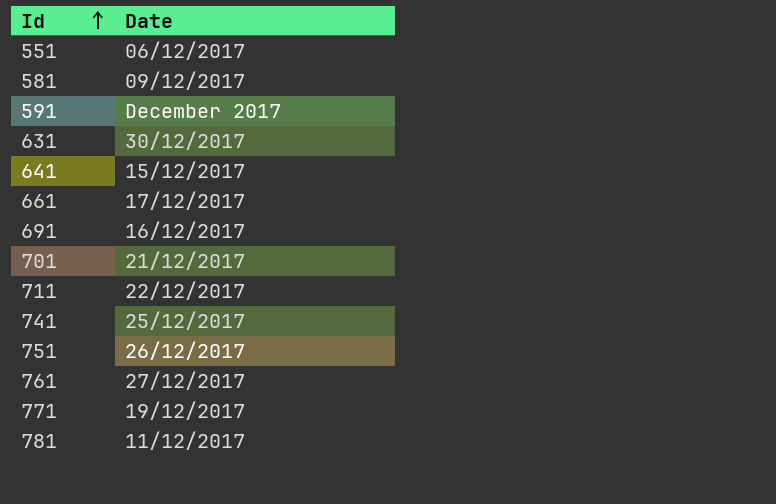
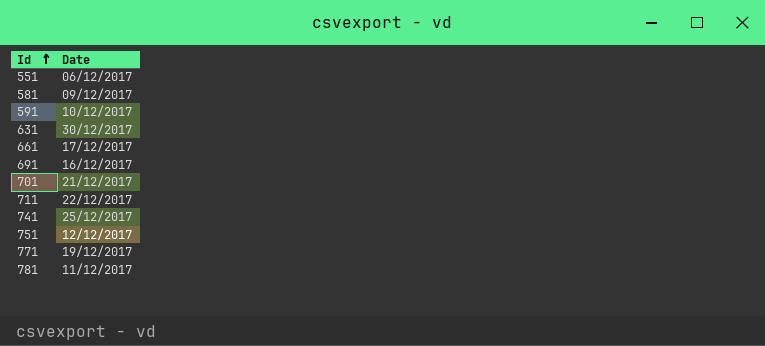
row 641: 15/12/2017 -> none
row 761: 27/12/2017 -> none
591 | Date: December 2017 -> 10/12/2017
751 | Date: 26/12/2017 -> 12/12/2017

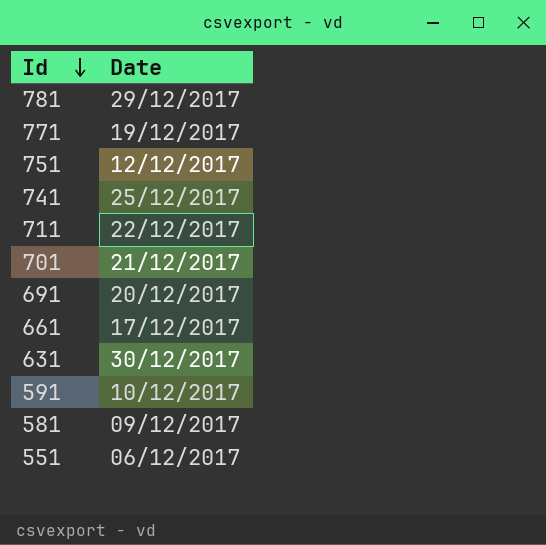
row order: Id ascending -> Id descending
781 | Date: 11/12/2017 -> 29/12/2017
691 | Date: 16/12/2017 -> 20/12/2017

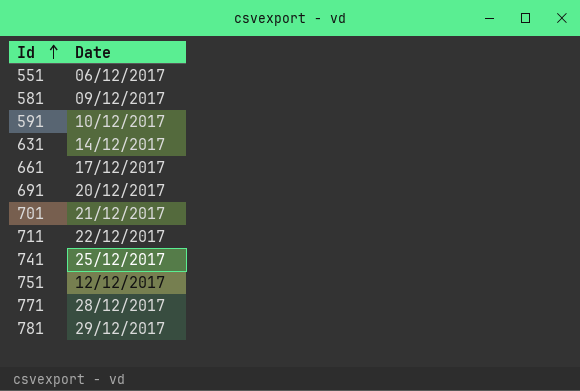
row order: Id descending -> Id ascending
631 | Date: 30/12/2017 -> 14/12/2017
771 | Date: 19/12/2017 -> 28/12/2017

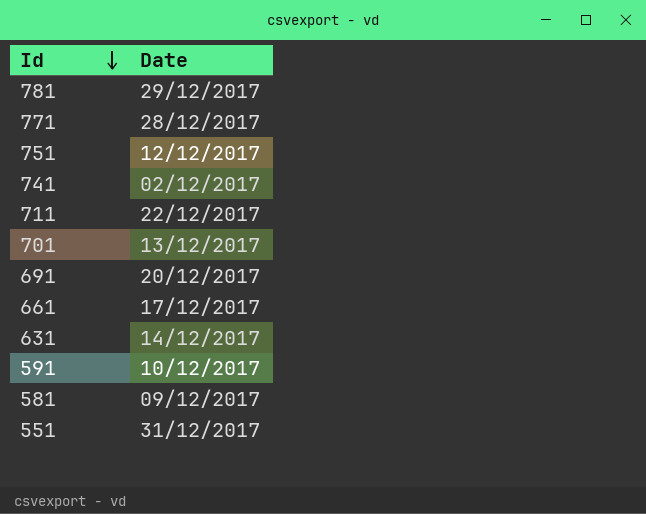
row order: Id ascending -> Id descending
741 | Date: 25/12/2017 -> 02/12/2017
701 | Date: 21/12/2017 -> 13/12/2017
551 | Date: 06/12/2017 -> 31/12/2017

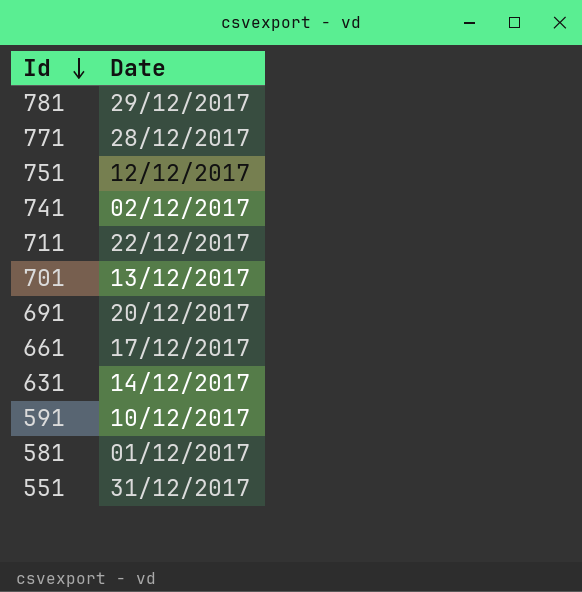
581 | Date: 09/12/2017 -> 01/12/2017

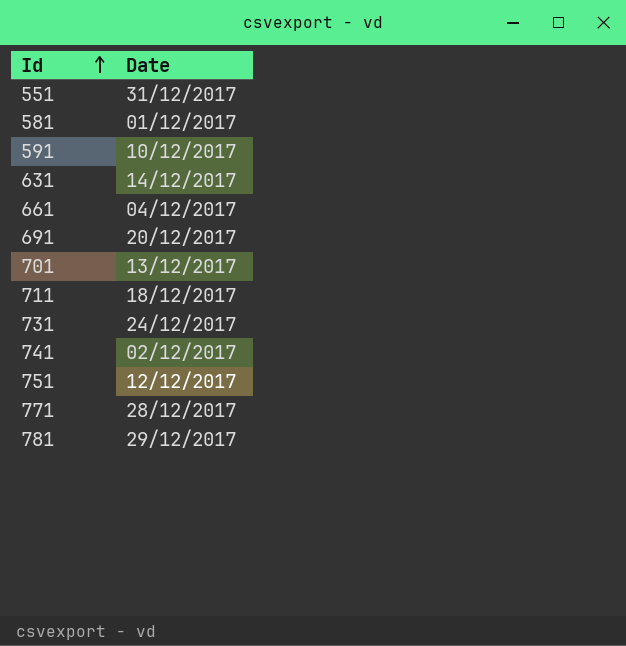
row order: Id descending -> Id ascending
661 | Date: 17/12/2017 -> 04/12/2017
711 | Date: 22/12/2017 -> 18/12/2017
row 731: none -> 24/12/2017

